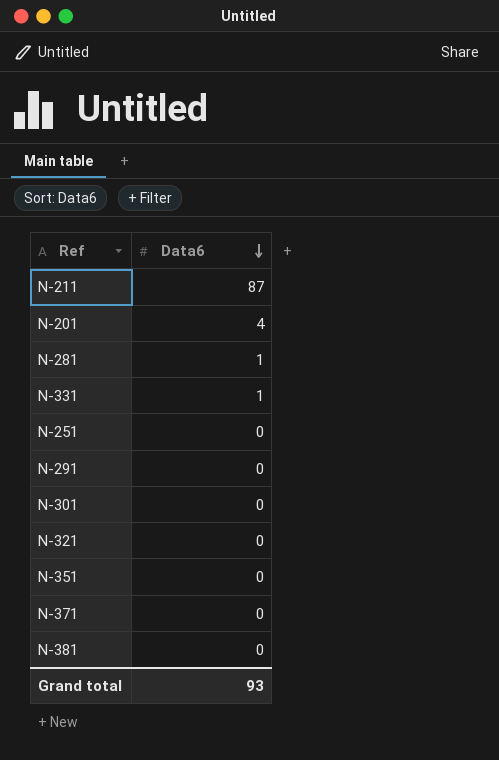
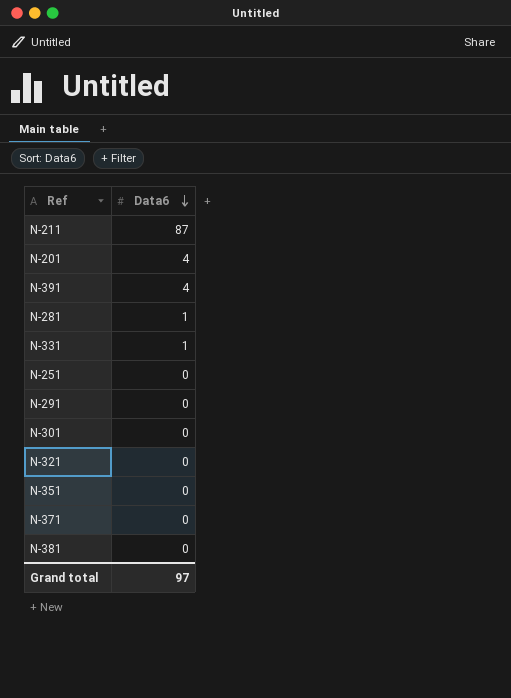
row N-391: none -> 4
Grand total | Data6: 93 -> 97

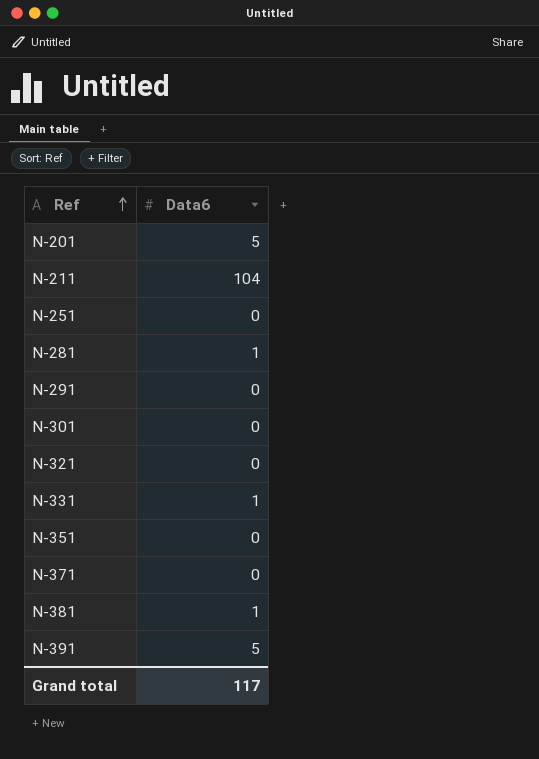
row order: Data6 descending -> Ref ascending
N-201 | Data6: 4 -> 5
N-211 | Data6: 87 -> 104
N-381 | Data6: 0 -> 1
N-391 | Data6: 4 -> 5
Grand total | Data6: 97 -> 117

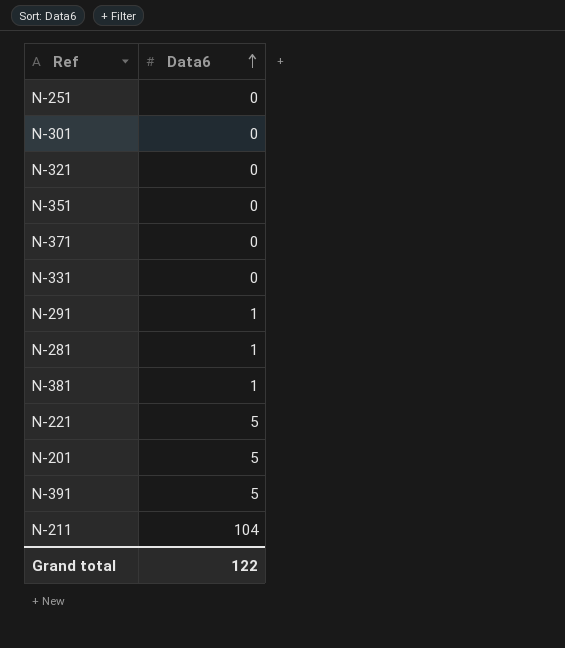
row order: Ref ascending -> Data6 ascending
N-331 | Data6: 1 -> 0
N-291 | Data6: 0 -> 1
row N-221: none -> 5
Grand total | Data6: 117 -> 122

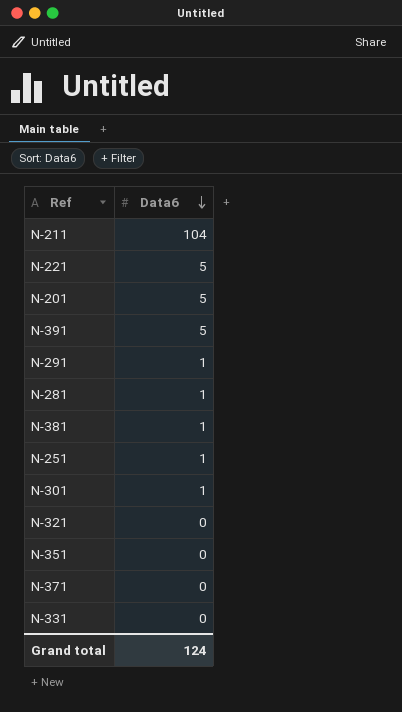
row order: Data6 ascending -> Data6 descending
N-251 | Data6: 0 -> 1
N-301 | Data6: 0 -> 1
Grand total | Data6: 122 -> 124

